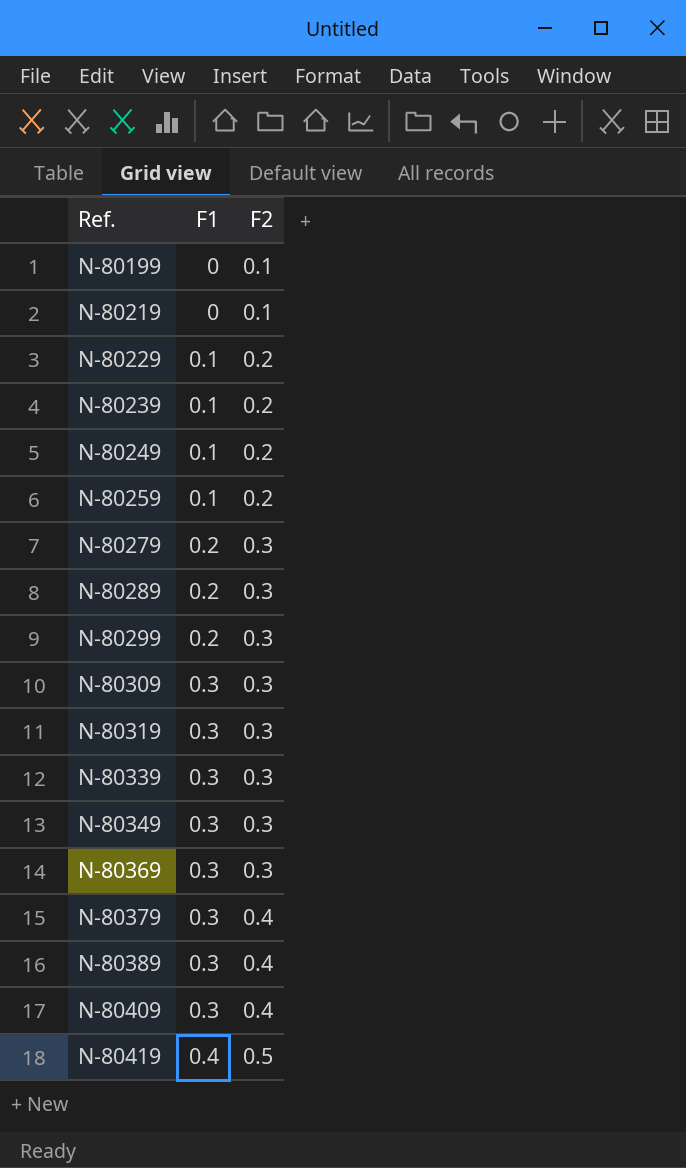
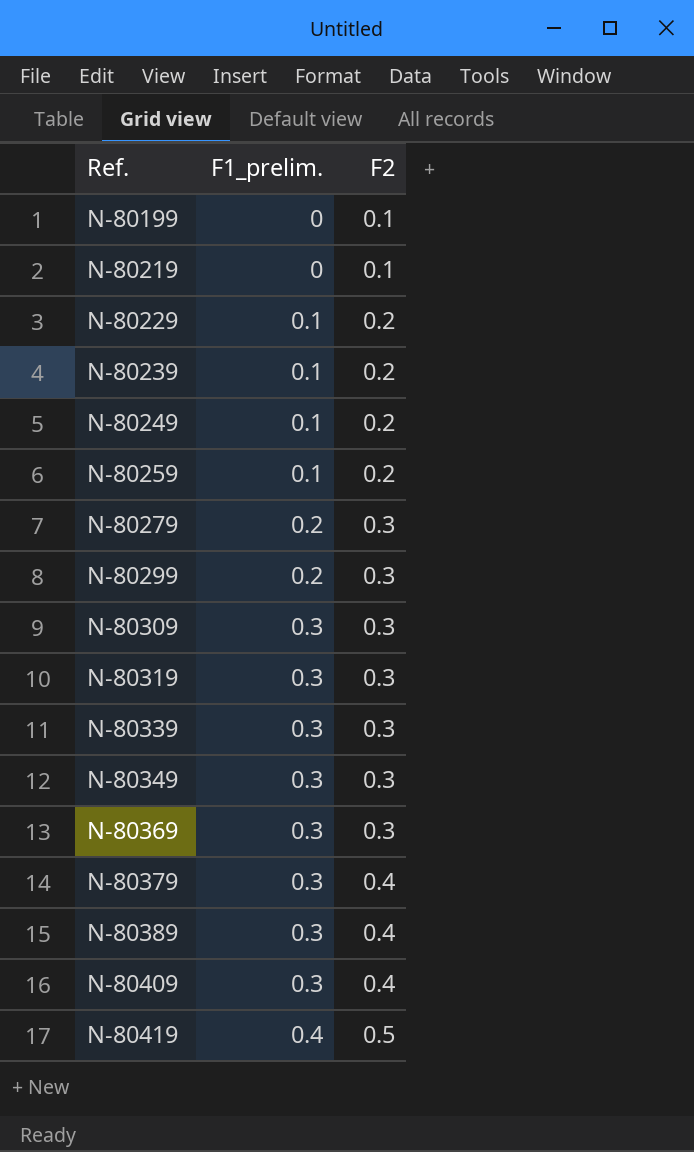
column name: F1 -> F1_prelim.
row N-80289: 0.2 | 0.3 -> none

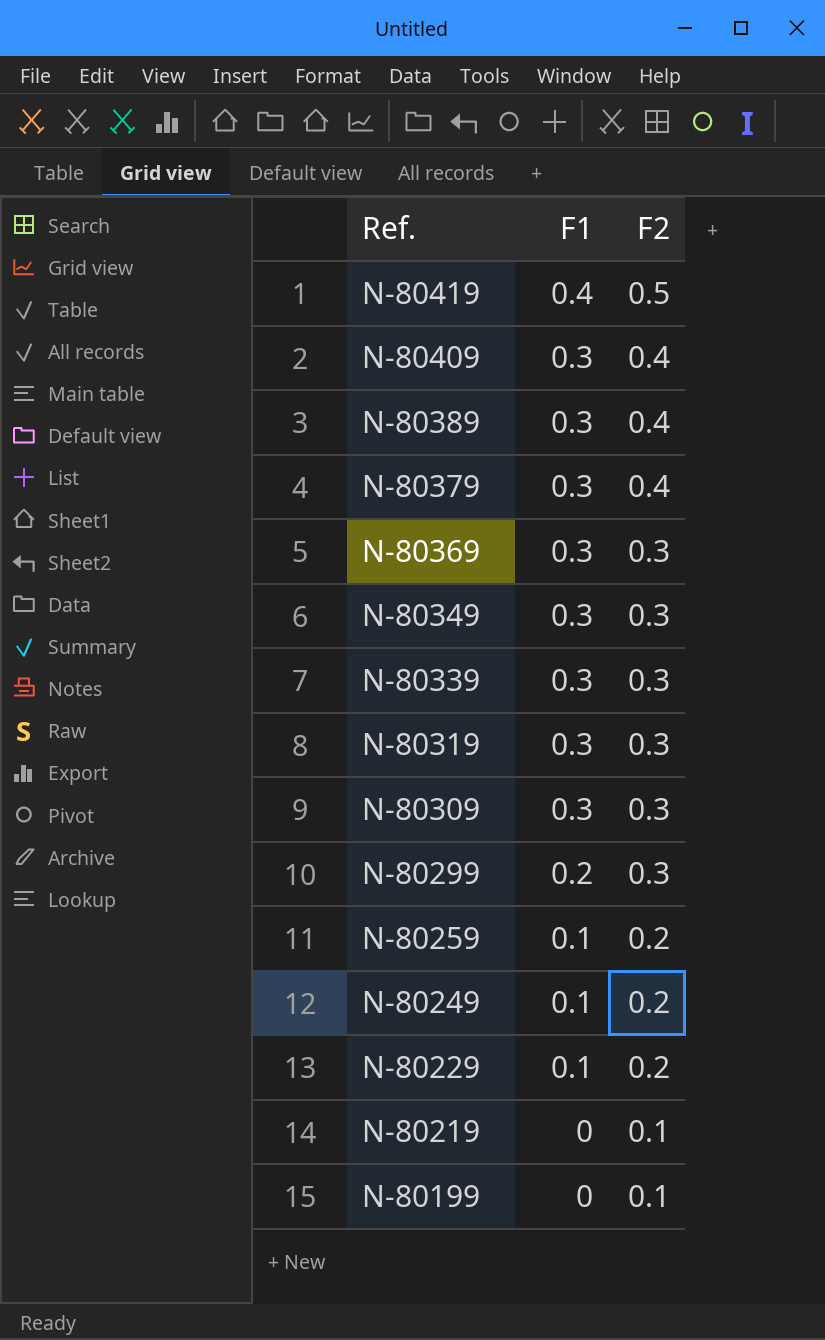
row order: Ref. ascending -> Ref. descending
column name: F1_prelim. -> F1
row N-80239: 0.1 | 0.2 -> none
row N-80279: 0.2 | 0.3 -> none

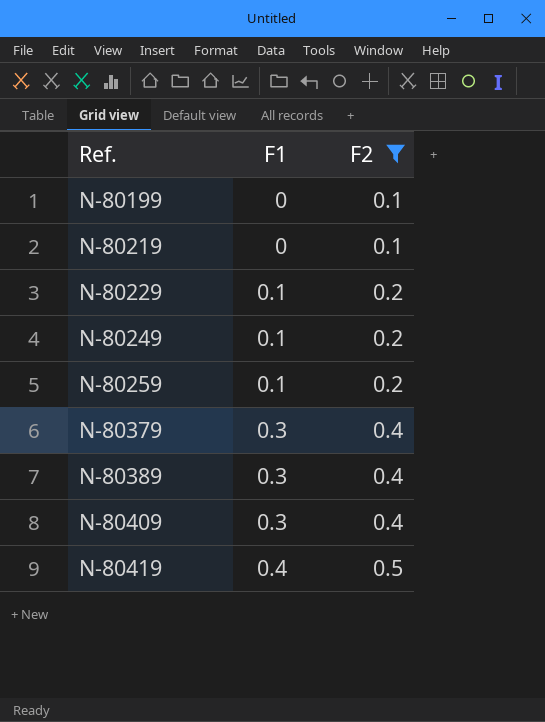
filter: none -> F2 != 0.3
row order: Ref. descending -> Ref. ascending

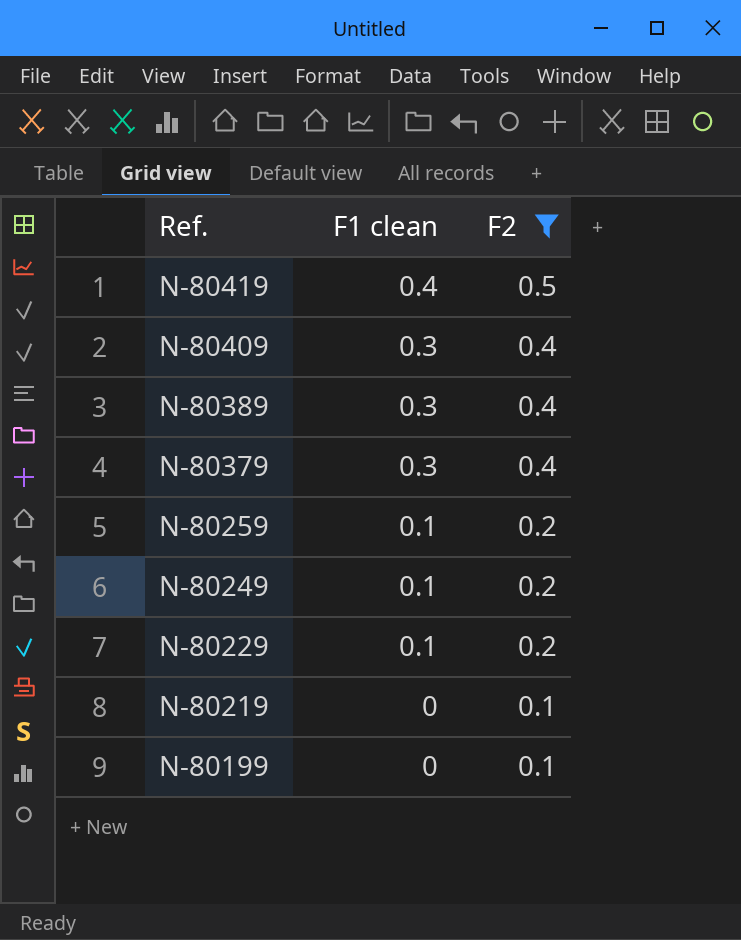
row order: Ref. ascending -> Ref. descending
column name: F1 -> F1 clean

